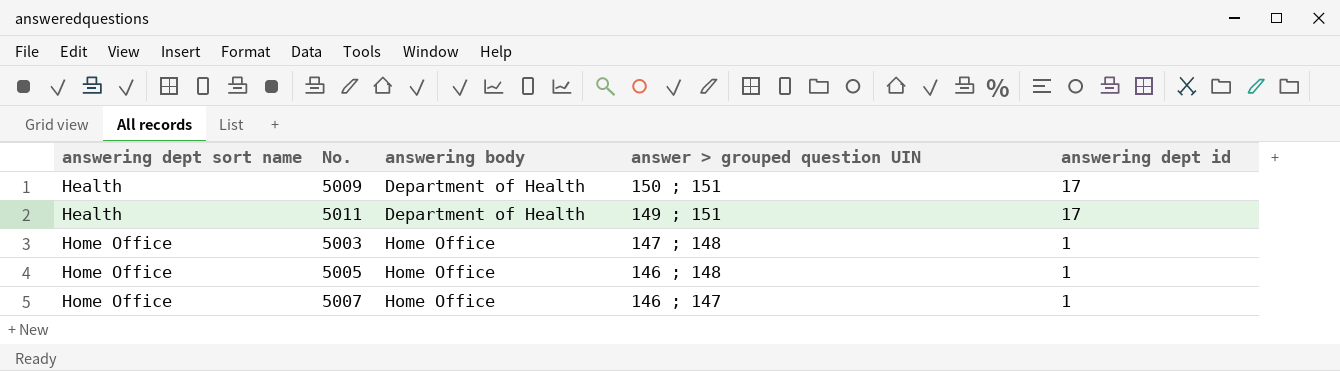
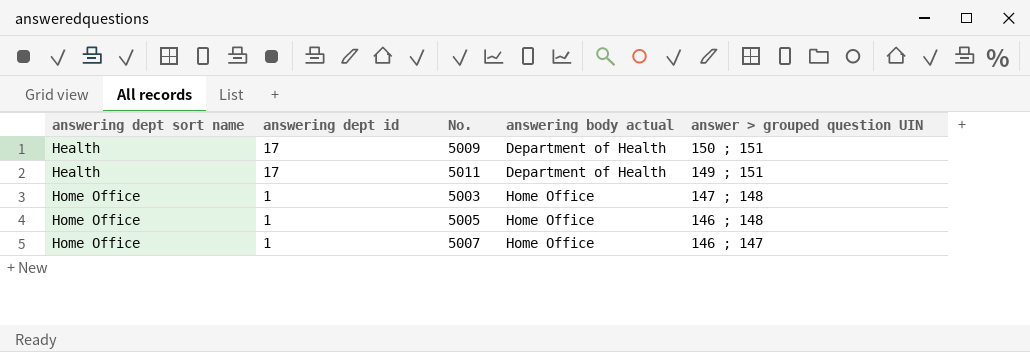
column answering dept id | position: 5 -> 2
column name: answering body -> answering body actual

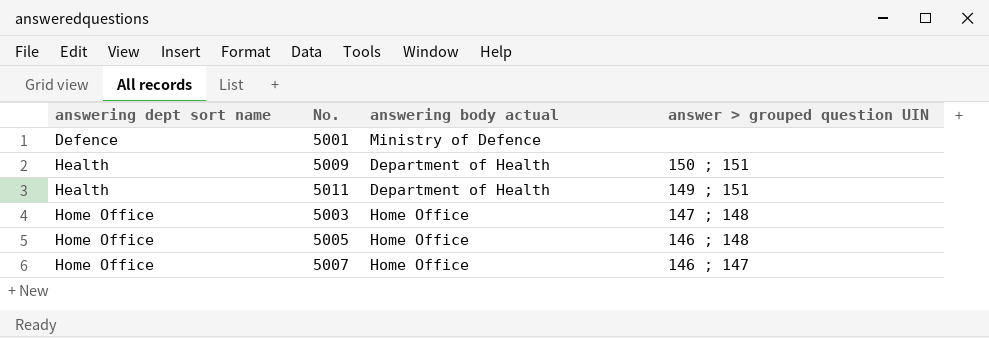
column answering dept id | position: 2 -> none
row 5001: none -> Defence | Ministry of Defence | none

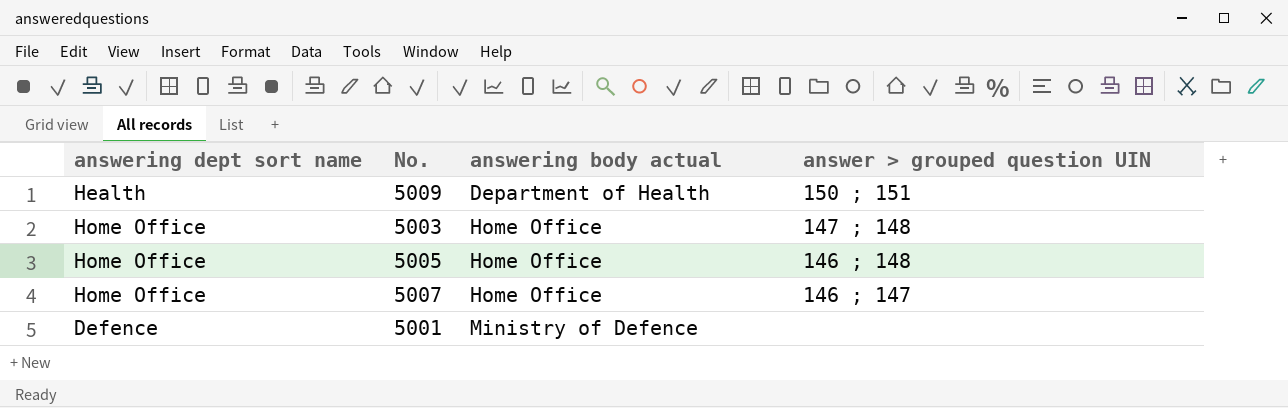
row order: answering dept sort name ascending -> answering body actual ascending
row 5011: Health | Department of Health | 149 ; 151 -> none

